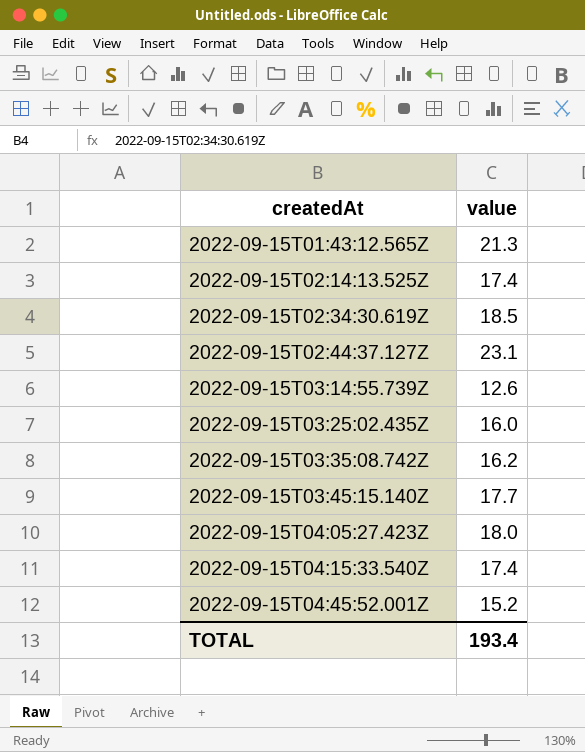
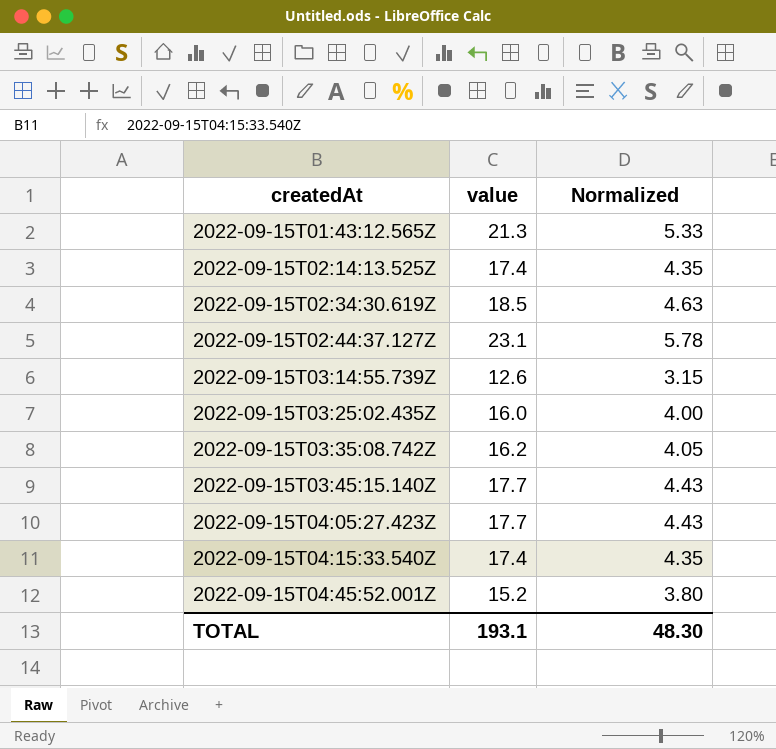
column Normalized | formula: none -> [value] * 0.25
2022-09-15T04:05:27.423Z | value: 18.0 -> 17.7
TOTAL | value: 193.4 -> 193.1

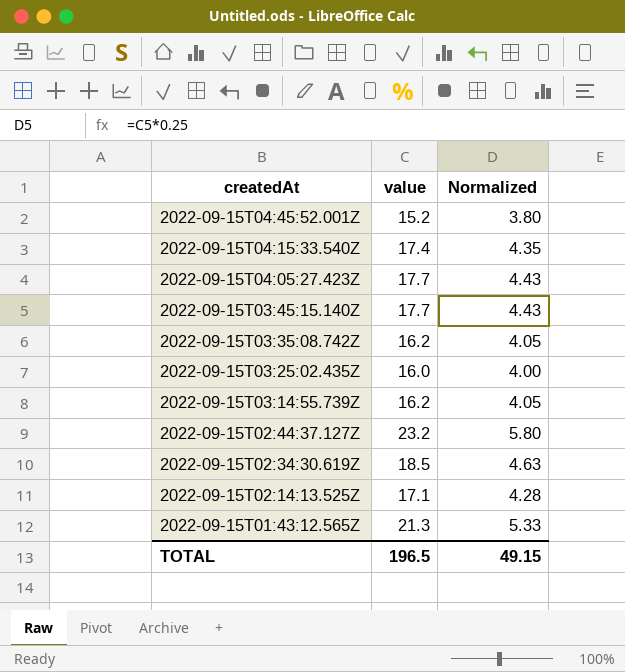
row order: createdAt ascending -> createdAt descending
2022-09-15T03:14:55.739Z | value: 12.6 -> 16.2
2022-09-15T03:14:55.739Z | Normalized: 3.15 -> 4.05
2022-09-15T02:44:37.127Z | value: 23.1 -> 23.2
2022-09-15T02:44:37.127Z | Normalized: 5.78 -> 5.80
2022-09-15T02:14:13.525Z | value: 17.4 -> 17.1
2022-09-15T02:14:13.525Z | Normalized: 4.35 -> 4.28
TOTAL | value: 193.1 -> 196.5
TOTAL | Normalized: 48.30 -> 49.15

